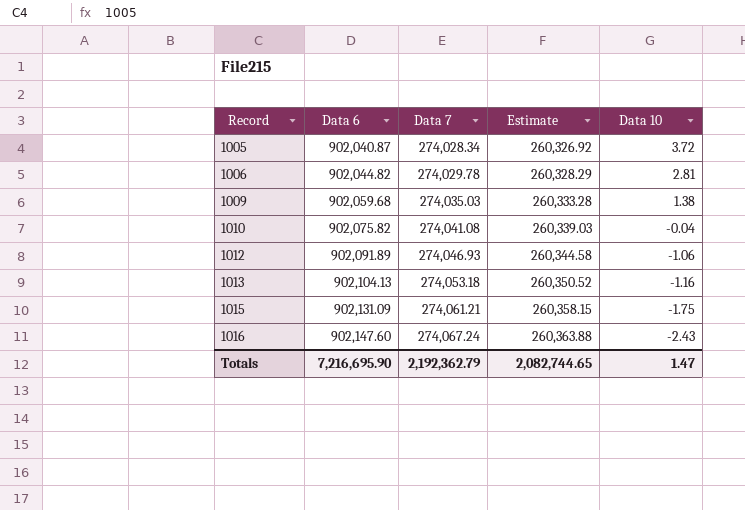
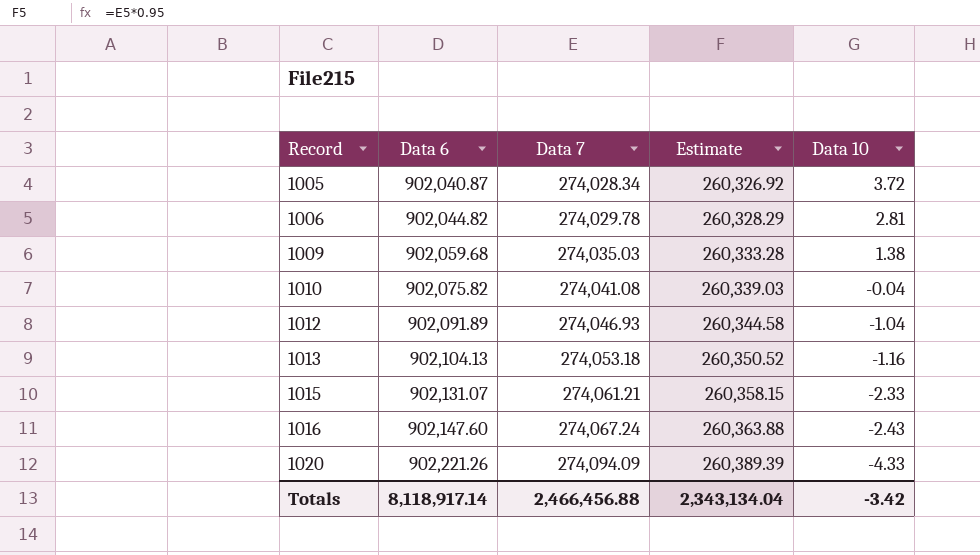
1012 | Data 10: -1.06 -> -1.04
1015 | Data 6: 902,131.09 -> 902,131.07
1015 | Data 10: -1.75 -> -2.33
row 1020: none -> 902,221.26 | 274,094.09 | 260,389.39 | -4.33
Totals | Data 6: 7,216,695.90 -> 8,118,917.14
Totals | Data 7: 2,192,362.79 -> 2,466,456.88
Totals | Estimate: 2,082,744.65 -> 2,343,134.04
Totals | Data 10: 1.47 -> -3.42

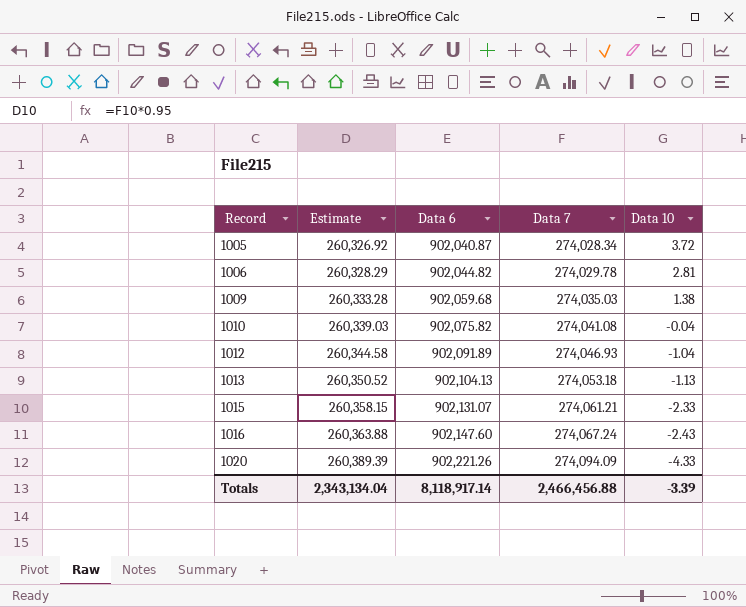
column Estimate | position: 4 -> 2
1013 | Data 10: -1.16 -> -1.13
Totals | Data 10: -3.42 -> -3.39

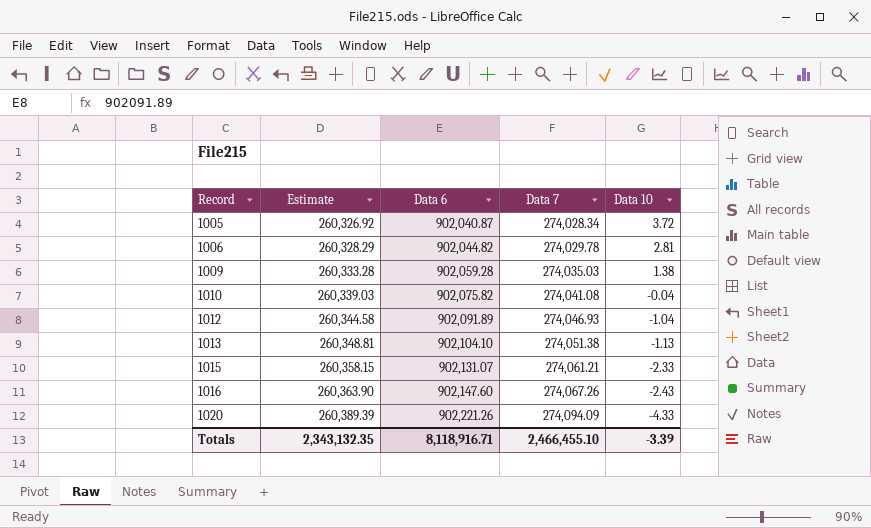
1009 | Data 6: 902,059.68 -> 902,059.28
1013 | Estimate: 260,350.52 -> 260,348.81
1013 | Data 6: 902,104.13 -> 902,104.10
1013 | Data 7: 274,053.18 -> 274,051.38
1016 | Estimate: 260,363.88 -> 260,363.90
1016 | Data 7: 274,067.24 -> 274,067.26
Totals | Estimate: 2,343,134.04 -> 2,343,132.35
Totals | Data 6: 8,118,917.14 -> 8,118,916.71
Totals | Data 7: 2,466,456.88 -> 2,466,455.10

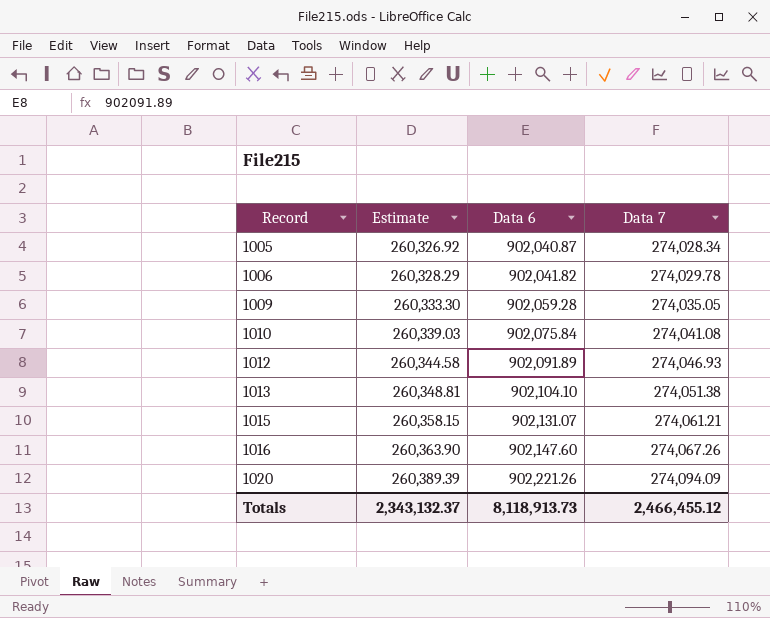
column Data 10 | position: 5 -> none
1006 | Data 6: 902,044.82 -> 902,041.82
1009 | Estimate: 260,333.28 -> 260,333.30
1009 | Data 7: 274,035.03 -> 274,035.05
1010 | Data 6: 902,075.82 -> 902,075.84
Totals | Estimate: 2,343,132.35 -> 2,343,132.37
Totals | Data 6: 8,118,916.71 -> 8,118,913.73
Totals | Data 7: 2,466,455.10 -> 2,466,455.12

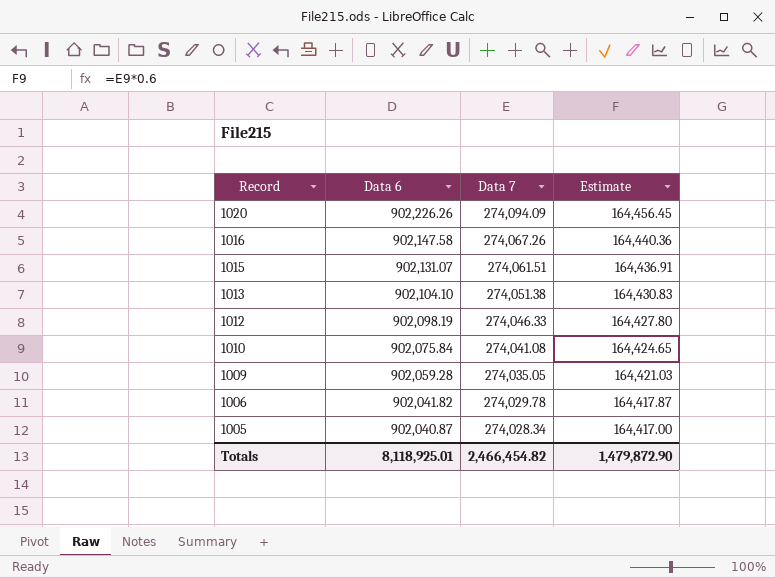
row order: Record ascending -> Record descending
column Estimate | formula: [Data 7] * 0.95 -> [Data 7] * 0.6
column Estimate | position: 2 -> 4
1020 | Data 6: 902,221.26 -> 902,226.26
1016 | Data 6: 902,147.60 -> 902,147.58
1015 | Data 7: 274,061.21 -> 274,061.51
1012 | Data 6: 902,091.89 -> 902,098.19
1012 | Data 7: 274,046.93 -> 274,046.33
Totals | Data 6: 8,118,913.73 -> 8,118,925.01
Totals | Data 7: 2,466,455.12 -> 2,466,454.82
Totals | Estimate: 2,343,132.37 -> 1,479,872.90

